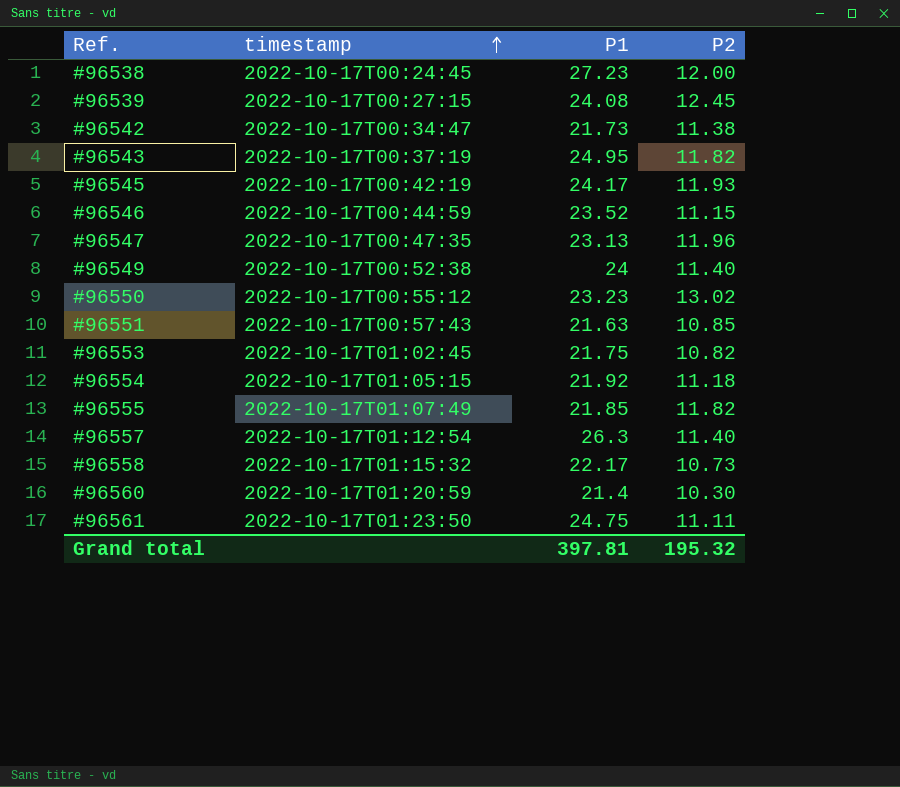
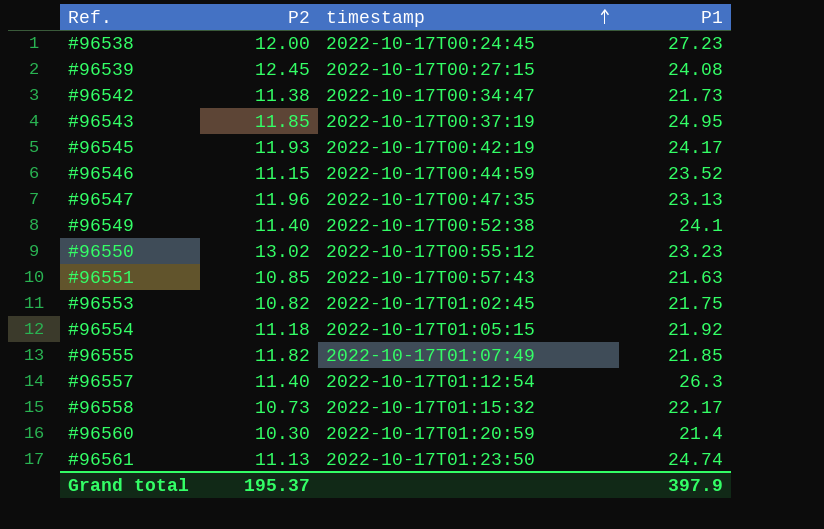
column P2 | position: 4 -> 2
#96543 | P2: 11.82 -> 11.85
#96549 | P1: 24 -> 24.1
#96561 | P2: 11.11 -> 11.13
#96561 | P1: 24.75 -> 24.74
Grand total | P2: 195.32 -> 195.37
Grand total | P1: 397.81 -> 397.9

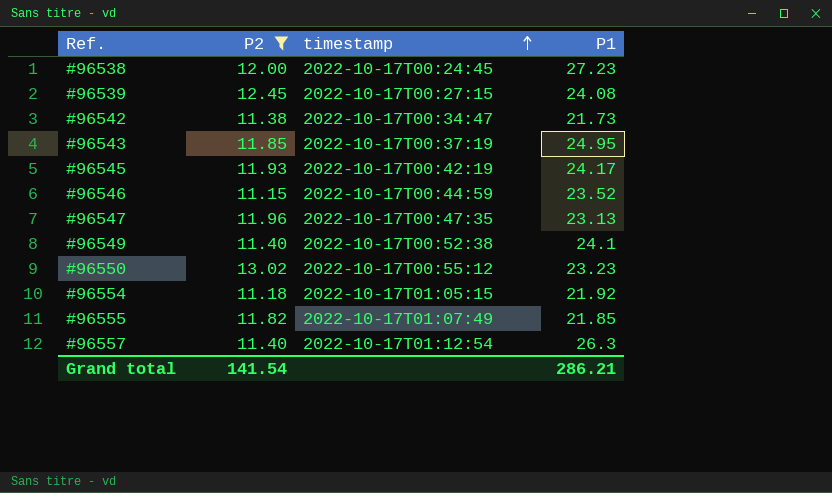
filter: none -> P2 >= 11.15
Grand total | P2: 195.37 -> 141.54
Grand total | P1: 397.9 -> 286.21

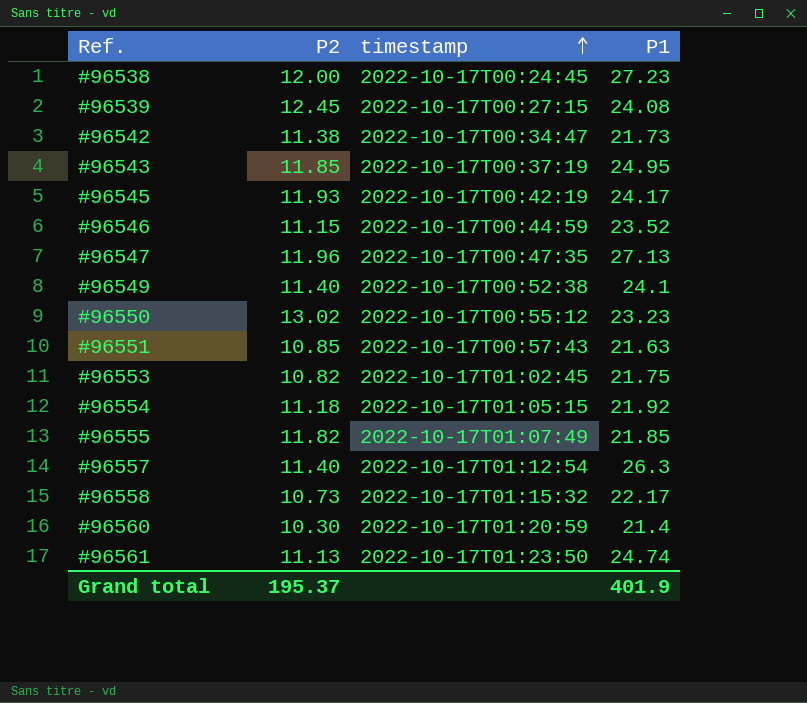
filter: P2 >= 11.15 -> none
#96547 | P1: 23.13 -> 27.13
Grand total | P2: 141.54 -> 195.37
Grand total | P1: 286.21 -> 401.9

